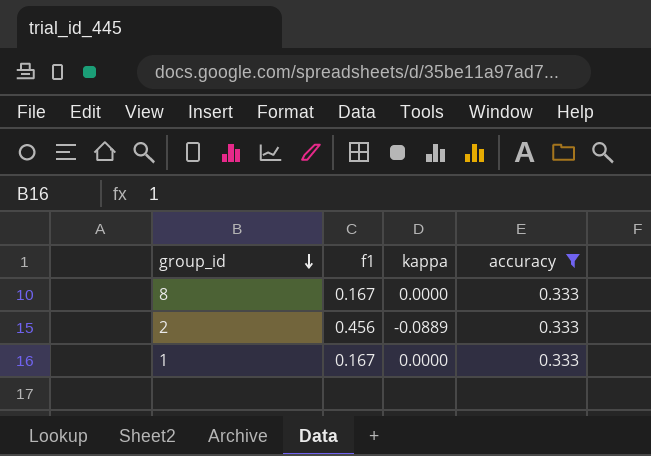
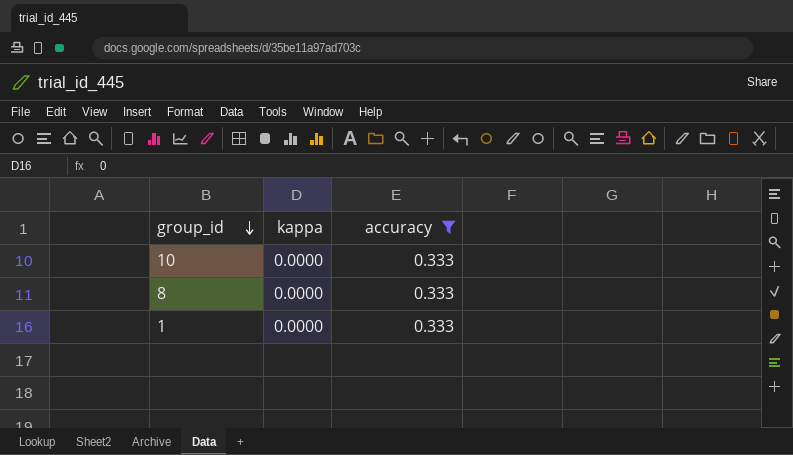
column f1 | position: 2 -> none
row 2: 0.456 | -0.0889 | 0.333 -> none
row 10: none -> 0.0000 | 0.333

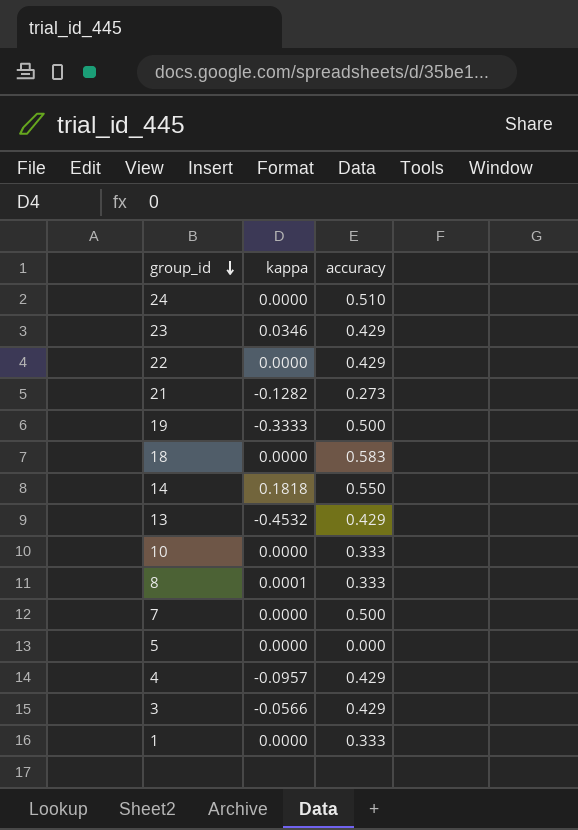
filter: accuracy = 0.333 -> none
8 | kappa: 0.0000 -> 0.0001

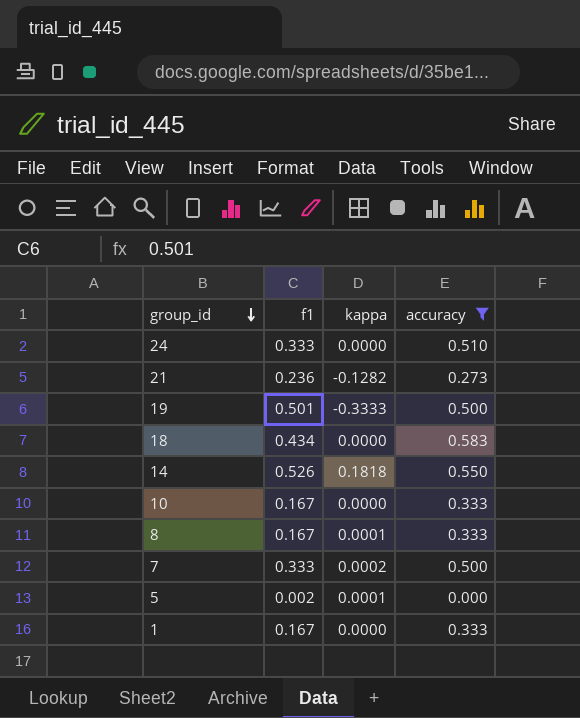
filter: none -> accuracy != 0.429
column f1 | position: none -> 2
7 | kappa: 0.0000 -> 0.0002
5 | kappa: 0.0000 -> 0.0001

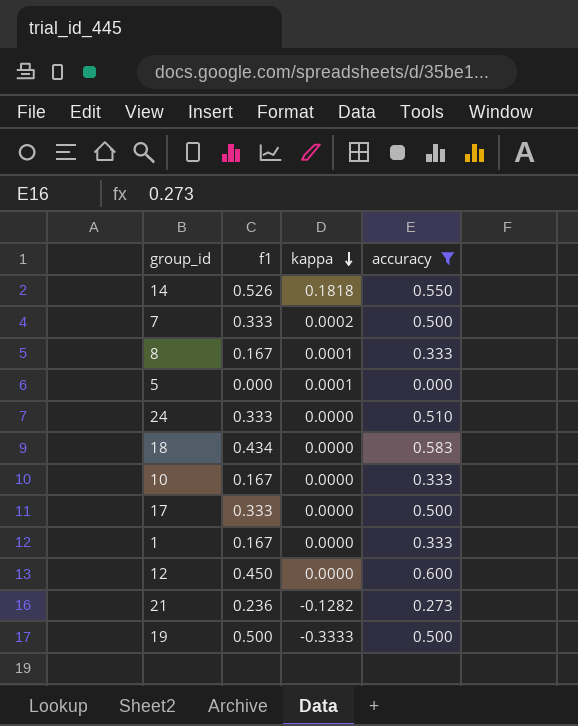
row order: group_id descending -> kappa descending
5 | f1: 0.002 -> 0.000
row 17: none -> 0.333 | 0.0000 | 0.500
row 12: none -> 0.450 | 0.0000 | 0.600
19 | f1: 0.501 -> 0.500

